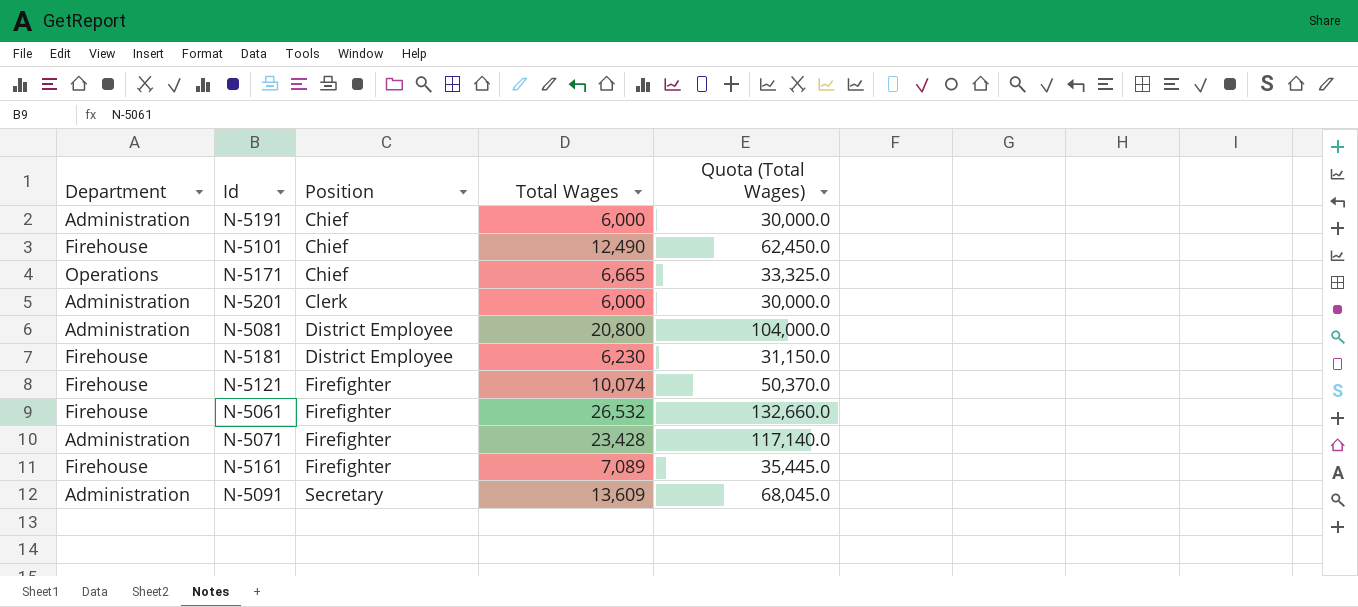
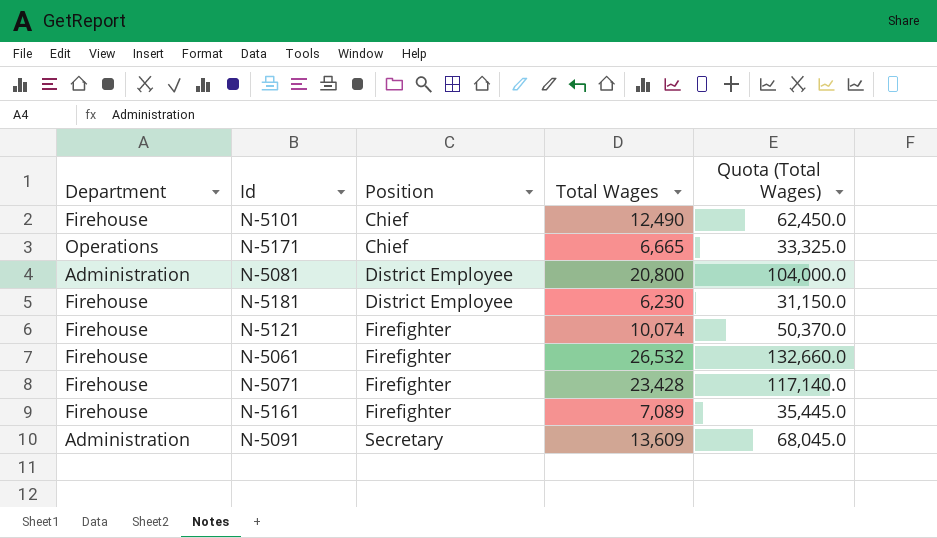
row N-5191: Administration | Chief | 6,000 | 30,000.0 -> none
row N-5201: Administration | Clerk | 6,000 | 30,000.0 -> none
N-5071 | Department: Administration -> Firehouse

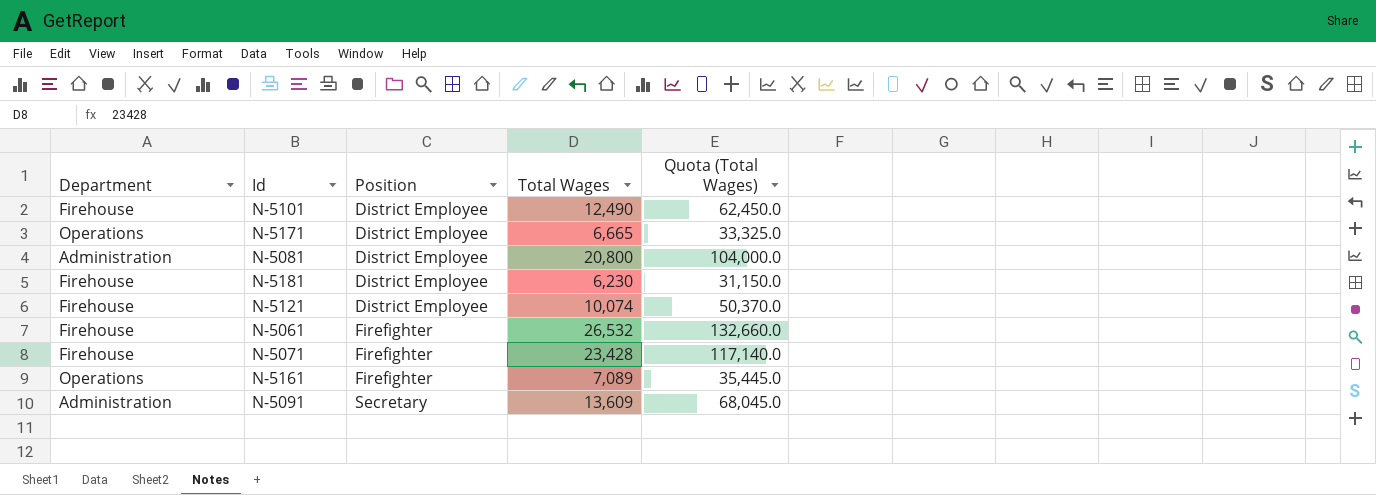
N-5101 | Position: Chief -> District Employee
N-5171 | Position: Chief -> District Employee
N-5121 | Position: Firefighter -> District Employee
N-5161 | Department: Firehouse -> Operations

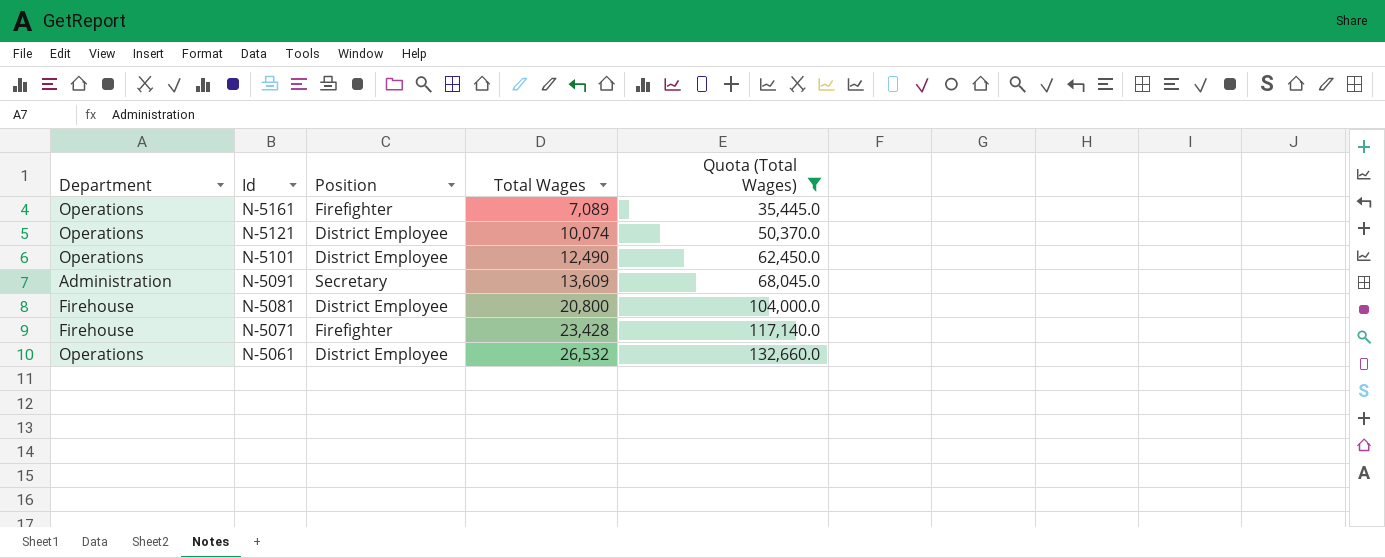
filter: none -> Quota (Total Wages) >= 35,445.0
row order: Position ascending -> Id descending
N-5121 | Department: Firehouse -> Operations
N-5101 | Department: Firehouse -> Operations
N-5081 | Department: Administration -> Firehouse
N-5061 | Department: Firehouse -> Operations
N-5061 | Position: Firefighter -> District Employee

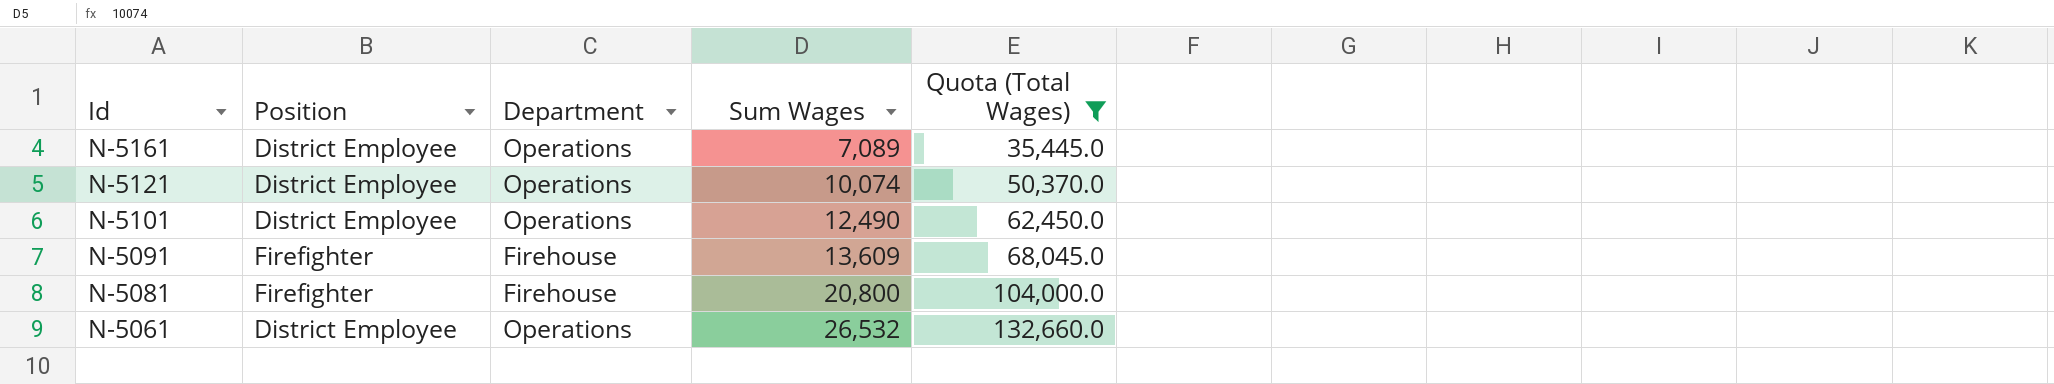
column Department | position: 1 -> 3
column name: Total Wages -> Sum Wages
row N-5071: Firehouse | Firefighter | 23,428 | 117,140.0 -> none
N-5161 | Position: Firefighter -> District Employee
N-5091 | Position: Secretary -> Firefighter
N-5091 | Department: Administration -> Firehouse
N-5081 | Position: District Employee -> Firefighter

